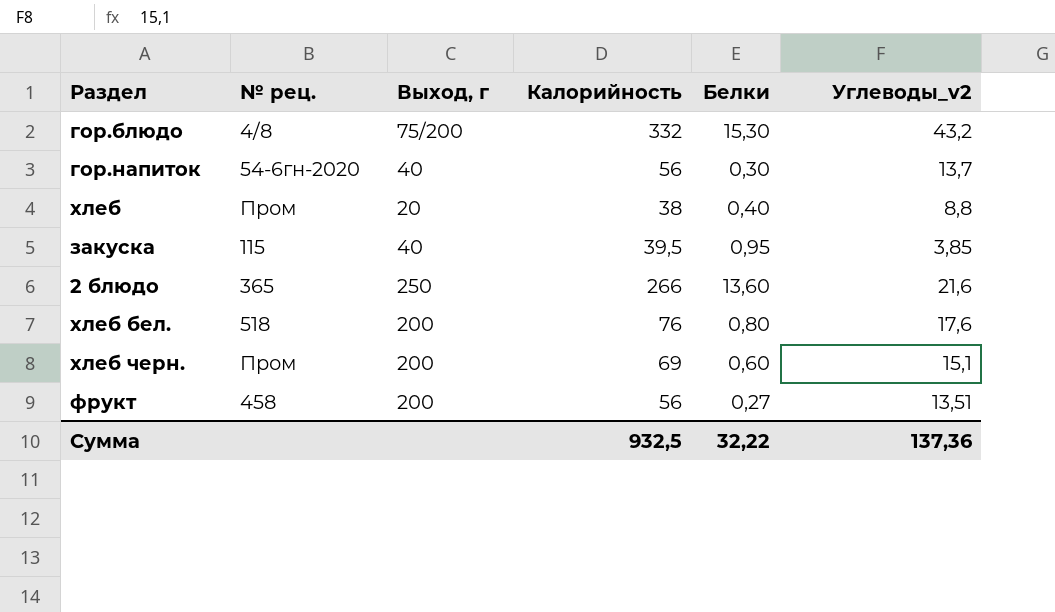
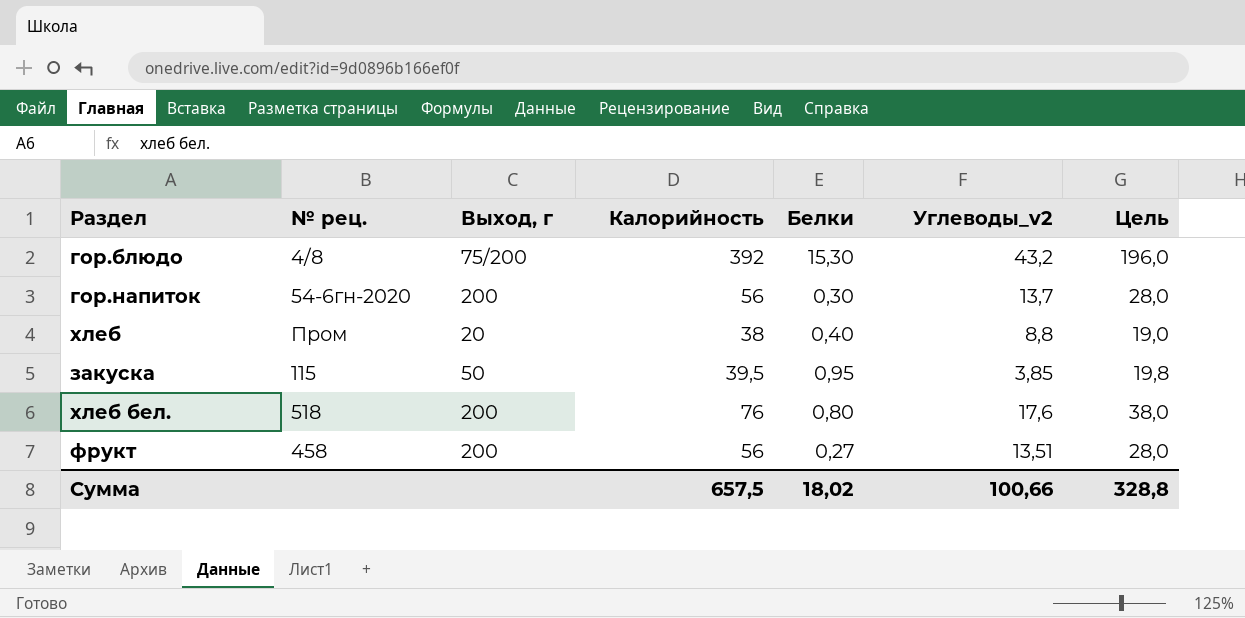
column Цель | formula: none -> [Калорийность] * 0,5
row 2 блюдо: 365 | 250 | 266 | 13,60 | 21,6 -> none
row хлеб черн.: Пром | 200 | 69 | 0,60 | 15,1 -> none
гор.блюдо | Калорийность: 332 -> 392
гор.напиток | Выход, г: 40 -> 200
закуска | Выход, г: 40 -> 50
Сумма | Калорийность: 932,5 -> 657,5
Сумма | Белки: 32,22 -> 18,02
Сумма | Углеводы_v2: 137,36 -> 100,66

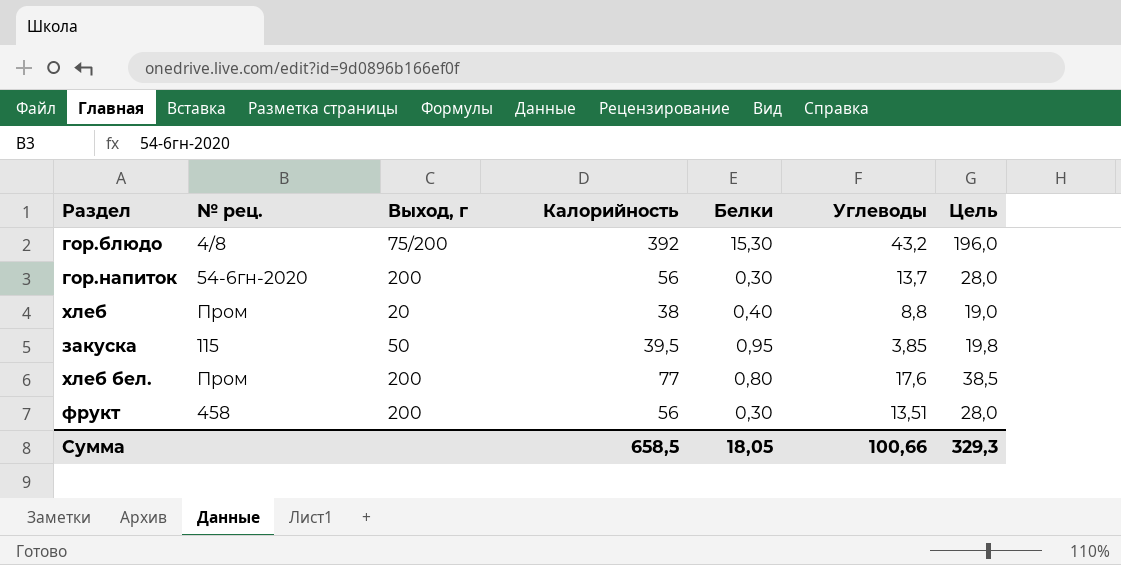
column name: Углеводы_v2 -> Углеводы
хлеб бел. | № рец.: 518 -> Пром
хлеб бел. | Калорийность: 76 -> 77
хлеб бел. | Цель: 38,0 -> 38,5
фрукт | Белки: 0,27 -> 0,30
Сумма | Калорийность: 657,5 -> 658,5
Сумма | Белки: 18,02 -> 18,05
Сумма | Цель: 328,8 -> 329,3

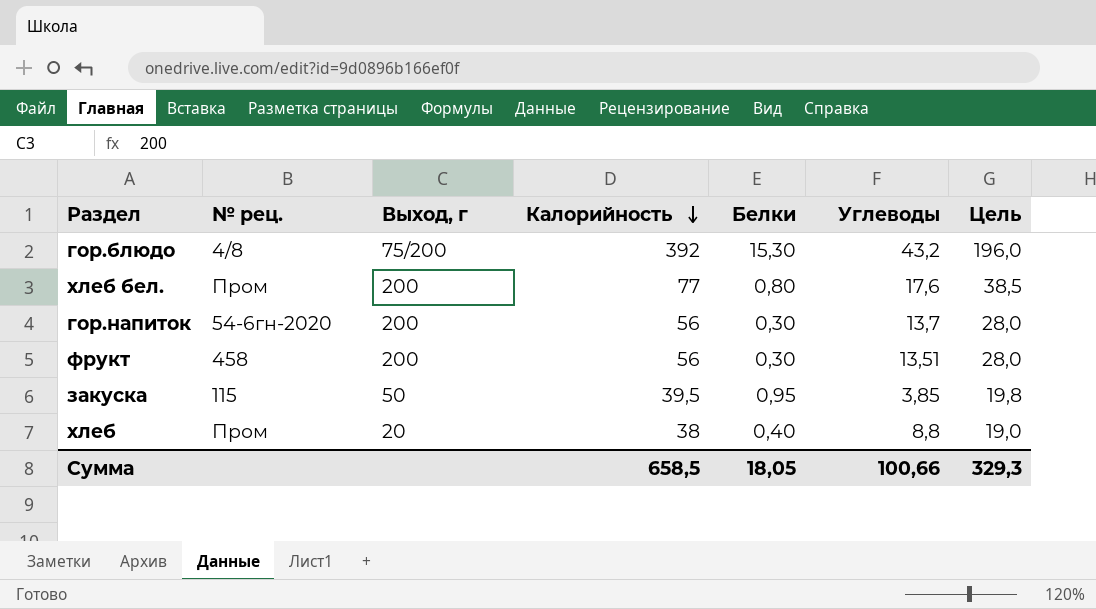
row order: none -> Калорийность descending

